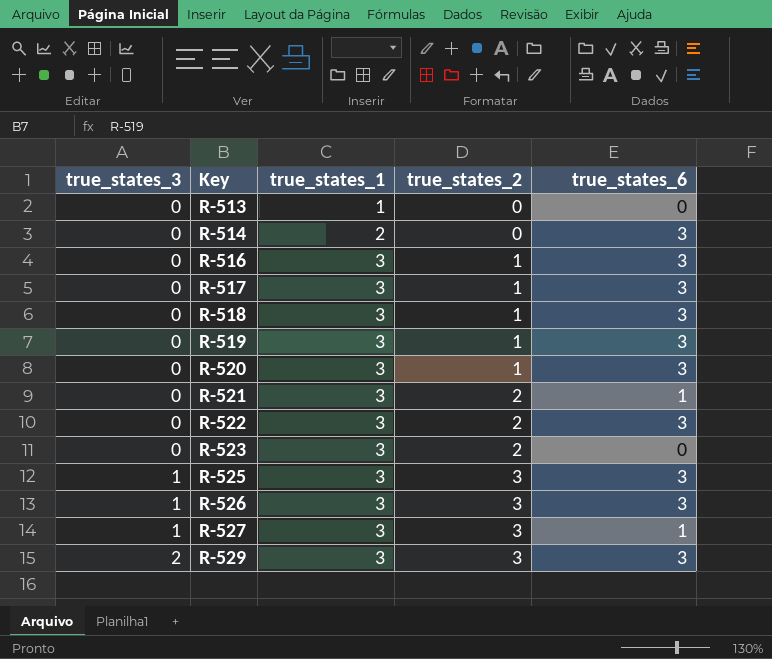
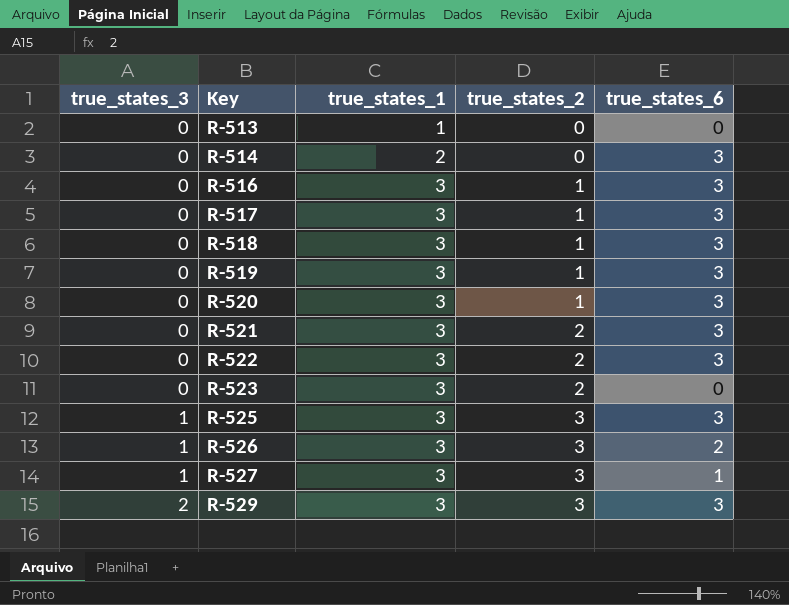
R-521 | true_states_6: 1 -> 3
R-526 | true_states_6: 3 -> 2

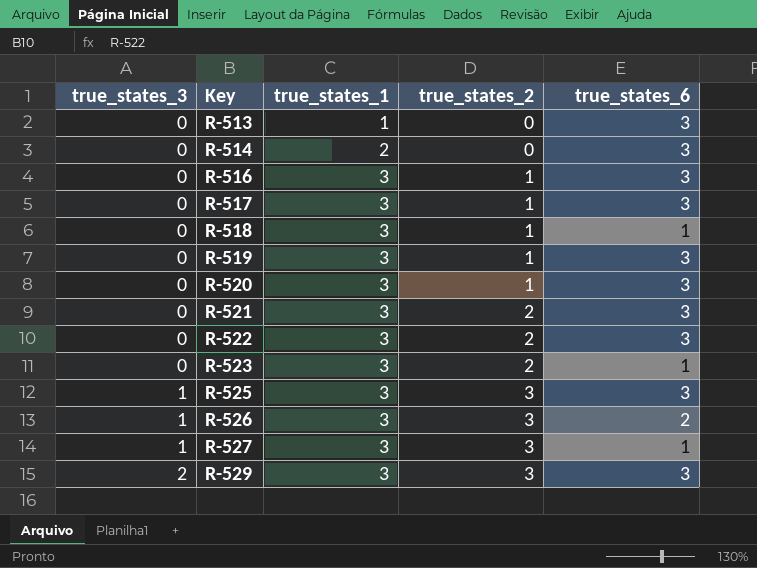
R-513 | true_states_6: 0 -> 3
R-518 | true_states_6: 3 -> 1
R-523 | true_states_6: 0 -> 1

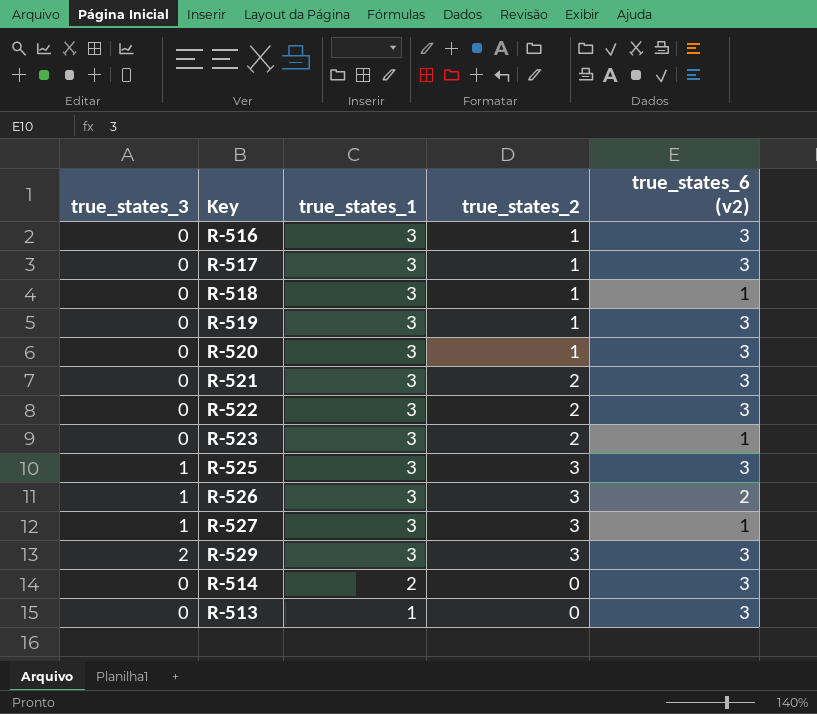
row order: true_states_3 ascending -> true_states_1 descending
column name: true_states_6 -> true_states_6 (v2)

